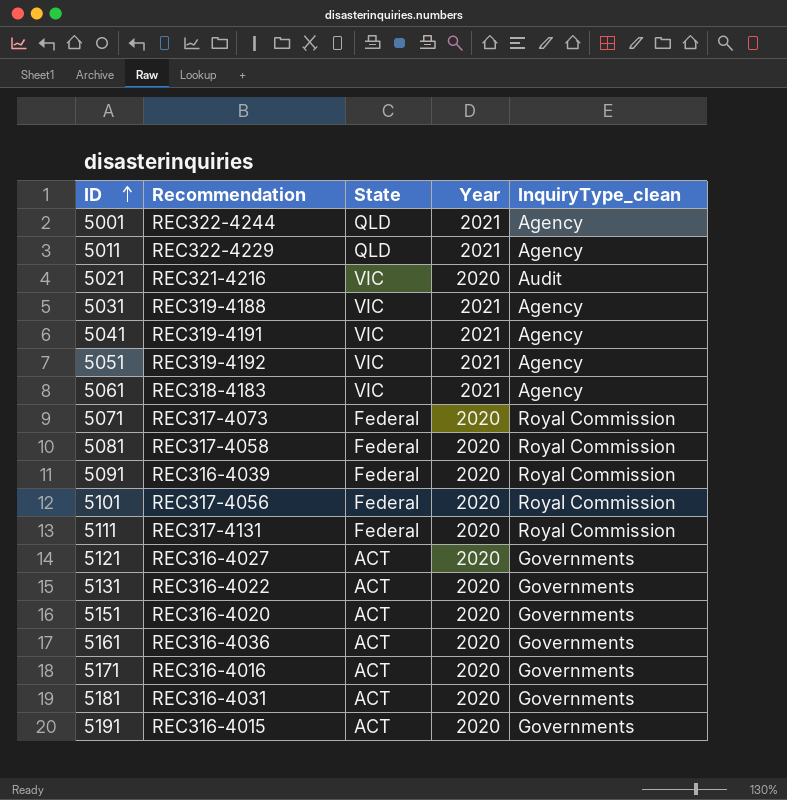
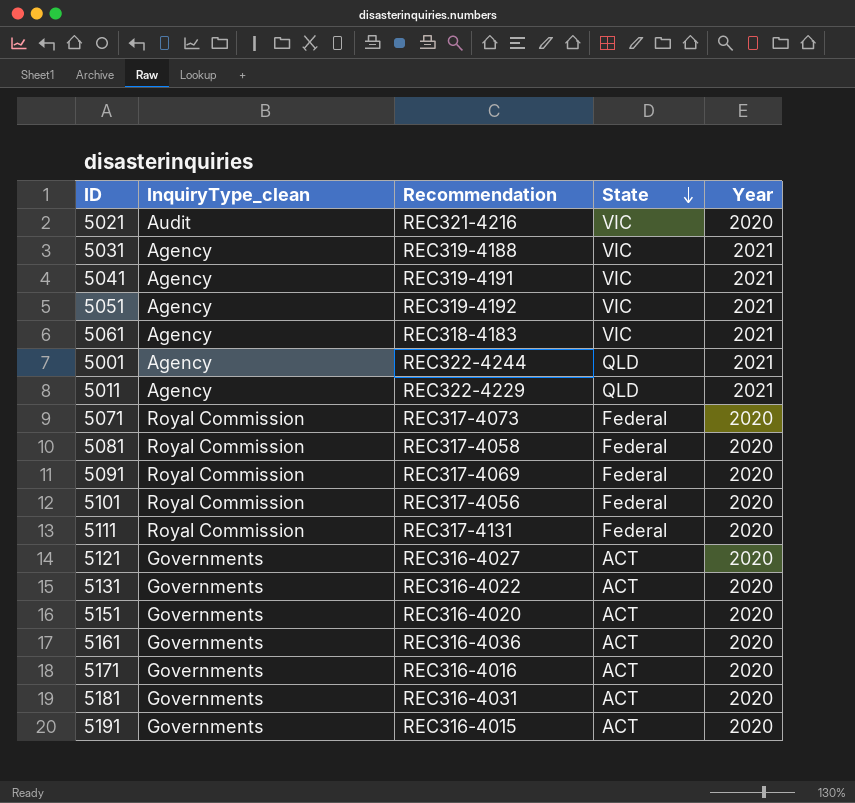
row order: ID ascending -> State descending
column InquiryType_clean | position: 5 -> 2
5091 | Recommendation: REC316-4039 -> REC317-4069

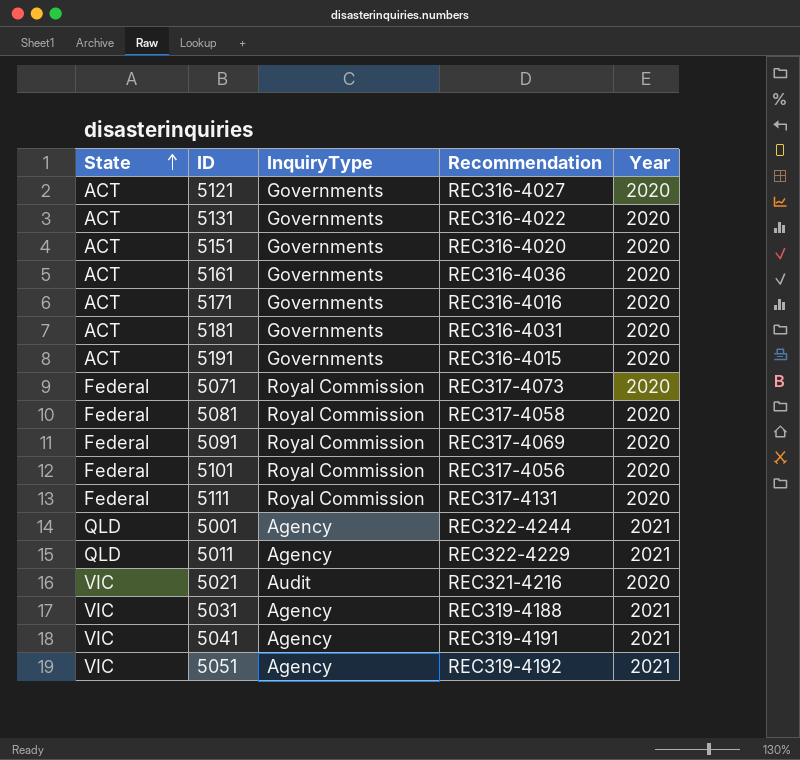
row order: State descending -> State ascending
column State | position: 4 -> 1
column name: InquiryType_clean -> InquiryType
row 5061: Agency | REC318-4183 | VIC | 2021 -> none

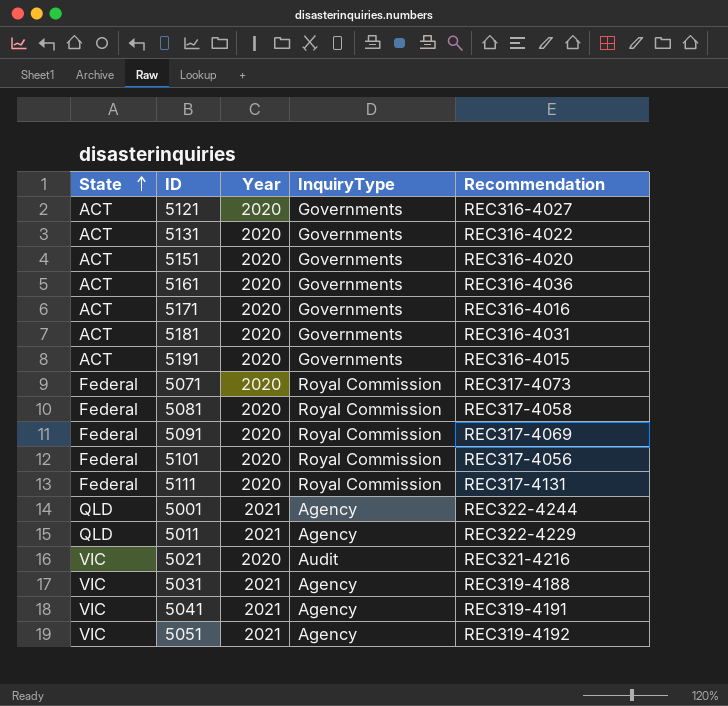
column Year | position: 5 -> 3

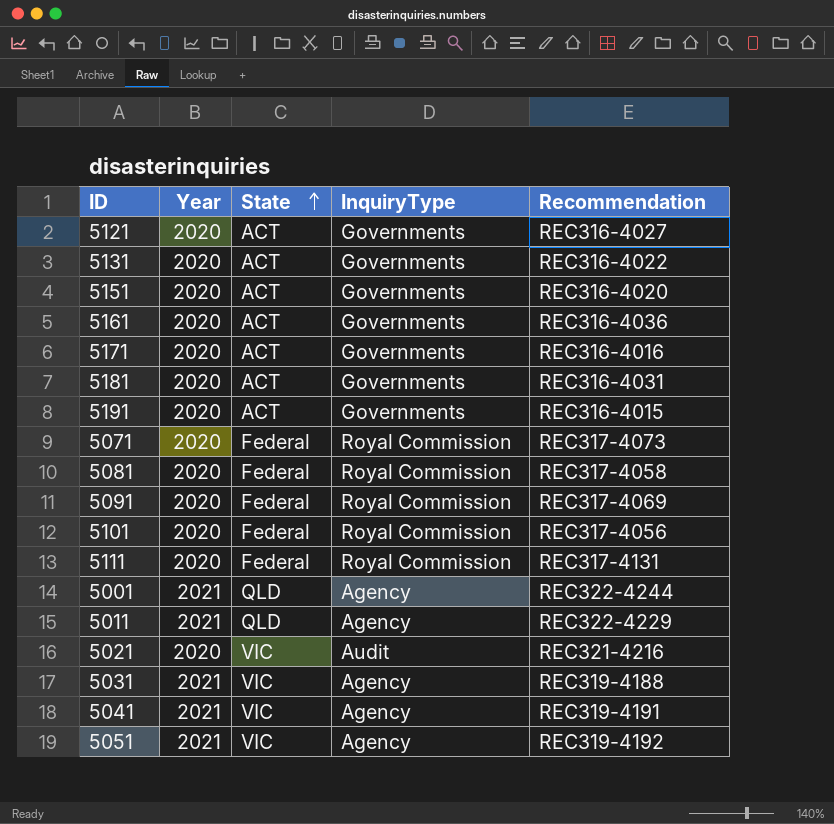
column State | position: 1 -> 3

